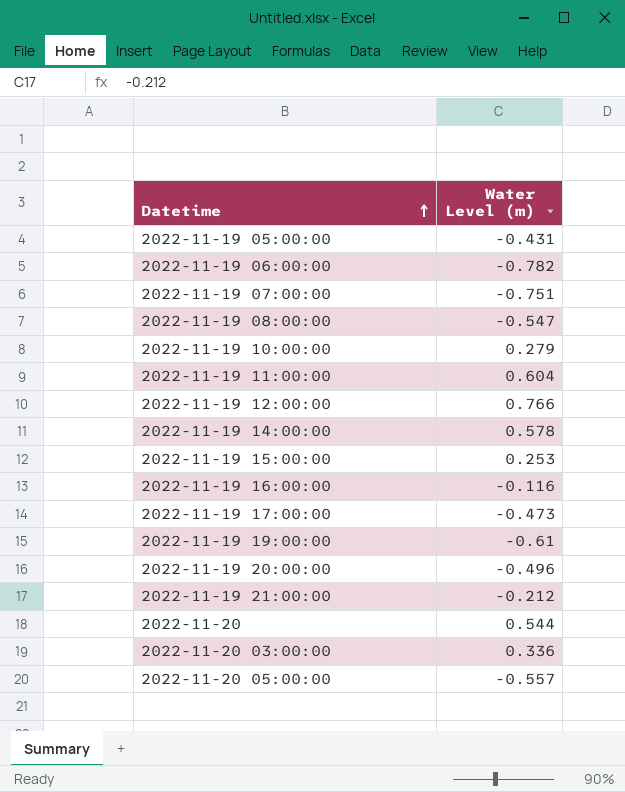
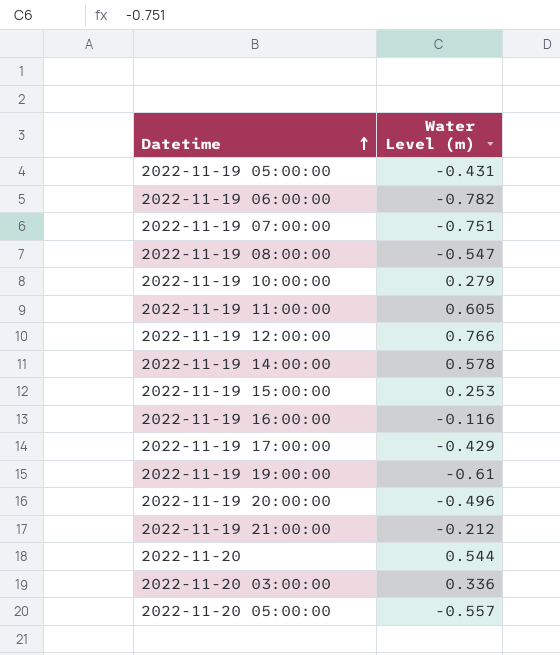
2022-11-19 11:00:00 | Water Level (m): 0.604 -> 0.605
2022-11-19 17:00:00 | Water Level (m): -0.473 -> -0.429

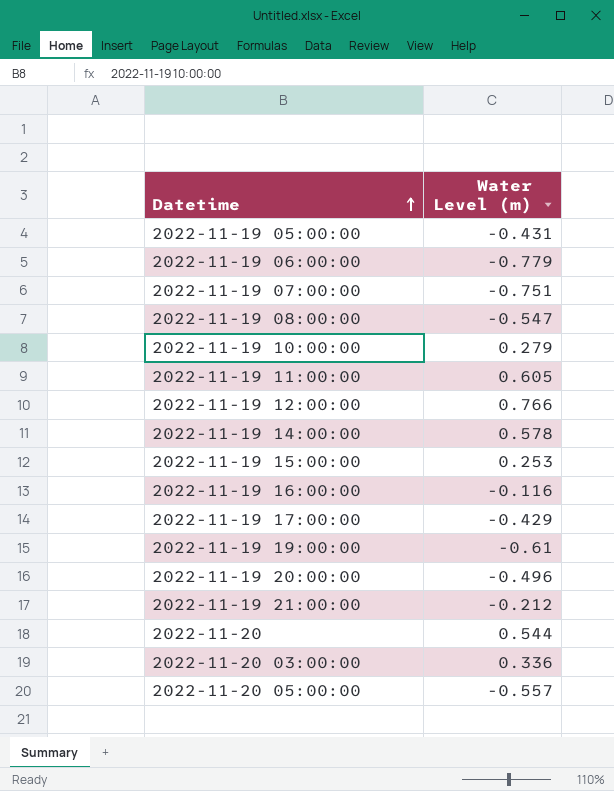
2022-11-19 06:00:00 | Water Level (m): -0.782 -> -0.779

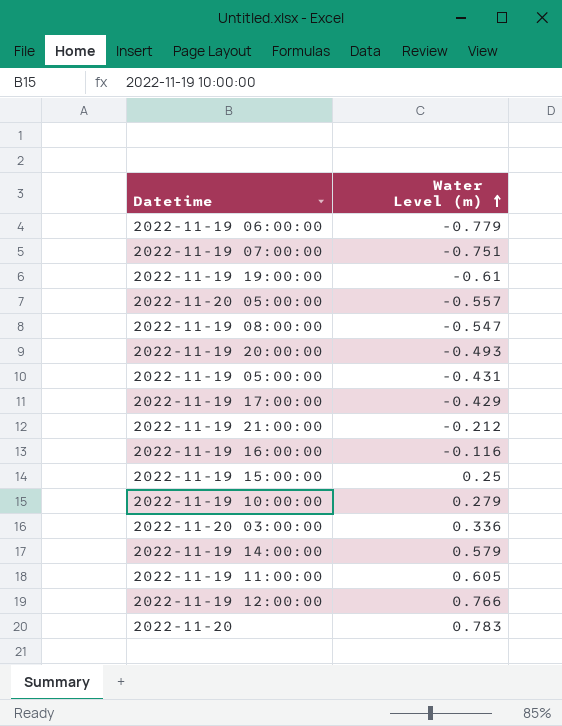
row order: Datetime ascending -> Water Level (m) ascending
2022-11-19 20:00:00 | Water Level (m): -0.496 -> -0.493
2022-11-19 15:00:00 | Water Level (m): 0.253 -> 0.25
2022-11-19 14:00:00 | Water Level (m): 0.578 -> 0.579
2022-11-20 | Water Level (m): 0.544 -> 0.783

